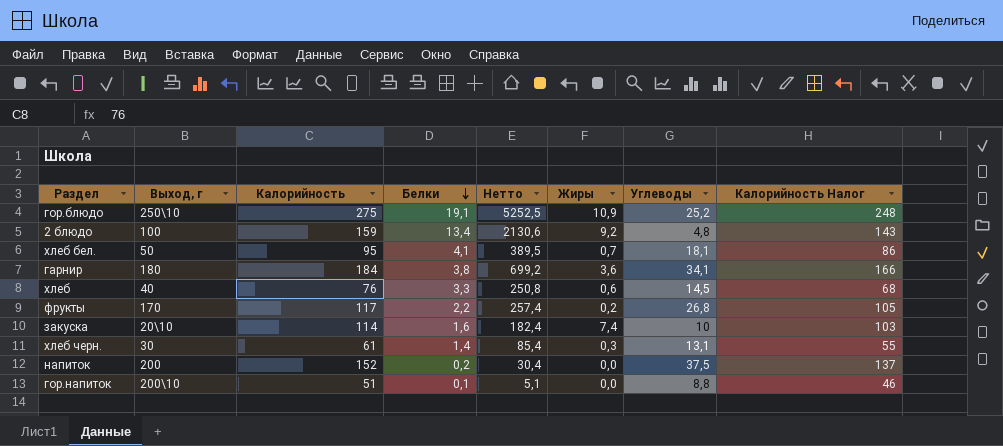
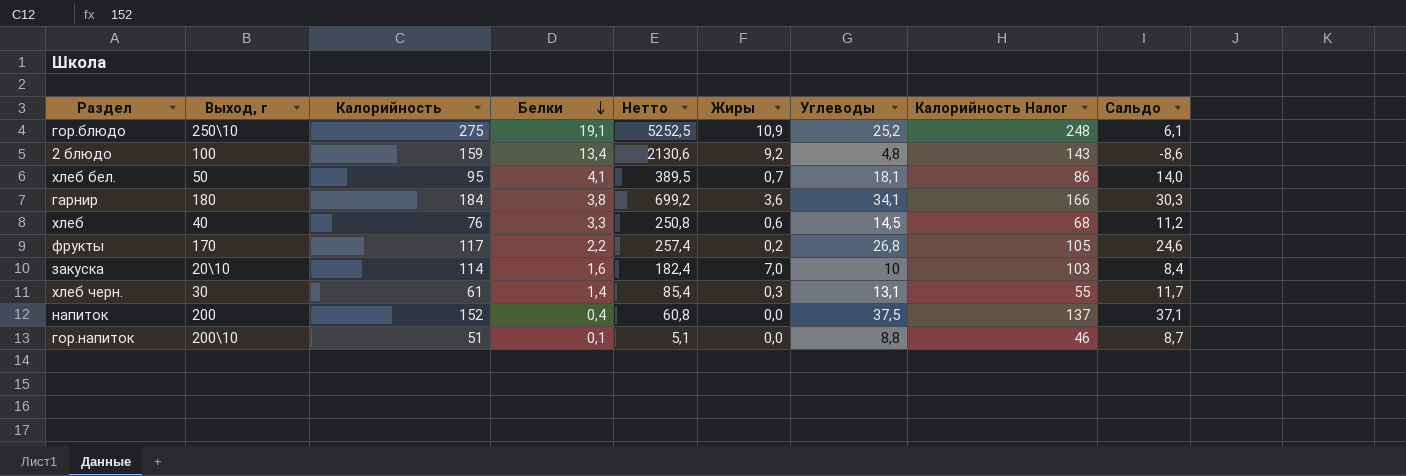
column Сальдо | formula: none -> [Углеводы] - [Белки]
закуска | Жиры: 7,4 -> 7,0
напиток | Белки: 0,2 -> 0,4
напиток | Нетто: 30,4 -> 60,8

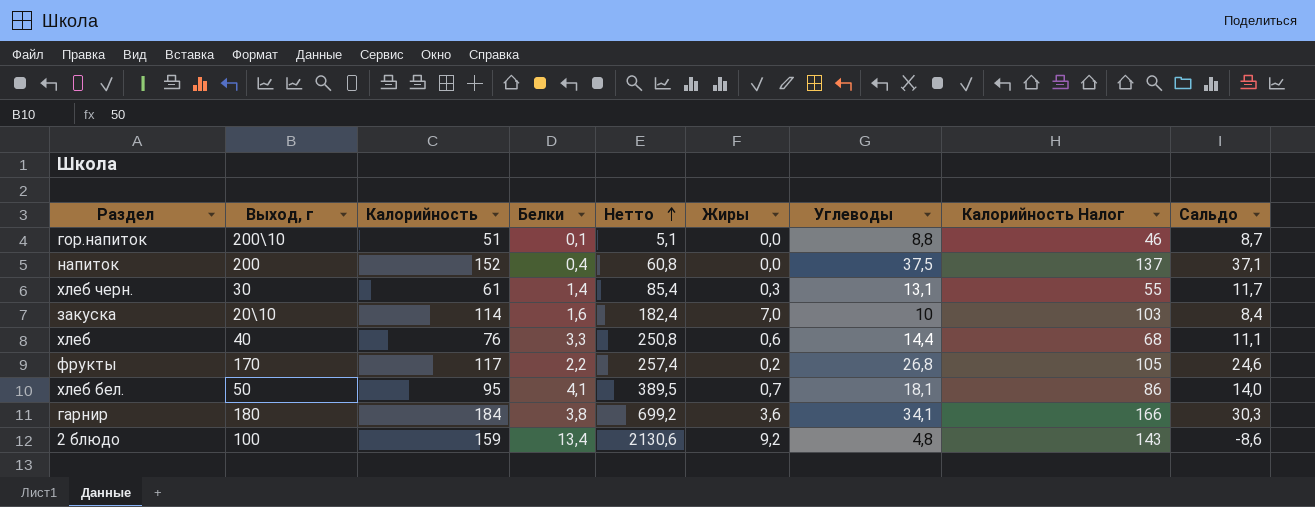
row order: Белки descending -> Нетто ascending
row гор.блюдо: 250\10 | 275 | 19,1 | 5252,5 | 10,9 | 25,2 | 248 | 6,1 -> none
хлеб | Углеводы: 14,5 -> 14,4
хлеб | Сальдо: 11,2 -> 11,1

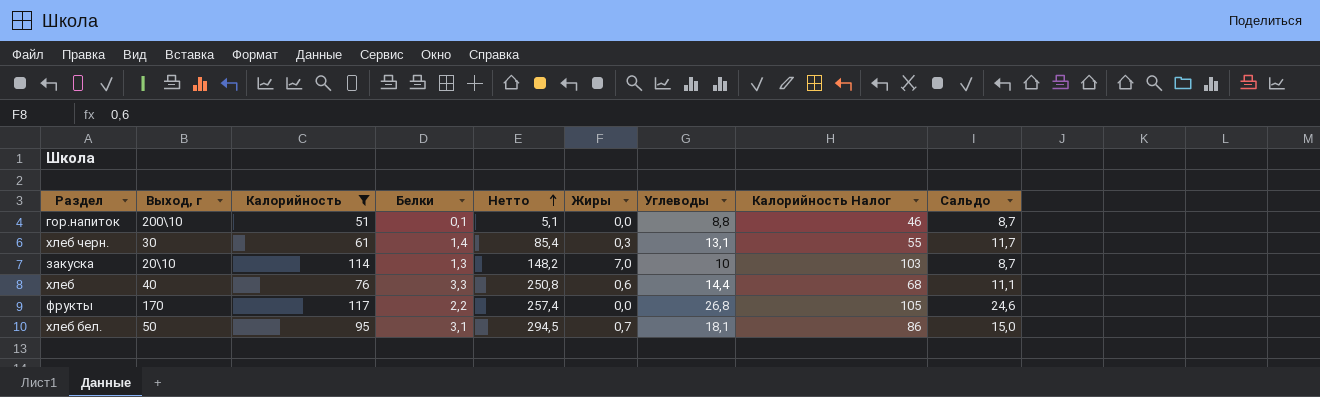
filter: none -> Калорийность <= 117
закуска | Белки: 1,6 -> 1,3
закуска | Нетто: 182,4 -> 148,2
закуска | Сальдо: 8,4 -> 8,7
фрукты | Жиры: 0,2 -> 0,0
хлеб бел. | Белки: 4,1 -> 3,1
хлеб бел. | Нетто: 389,5 -> 294,5
хлеб бел. | Сальдо: 14,0 -> 15,0

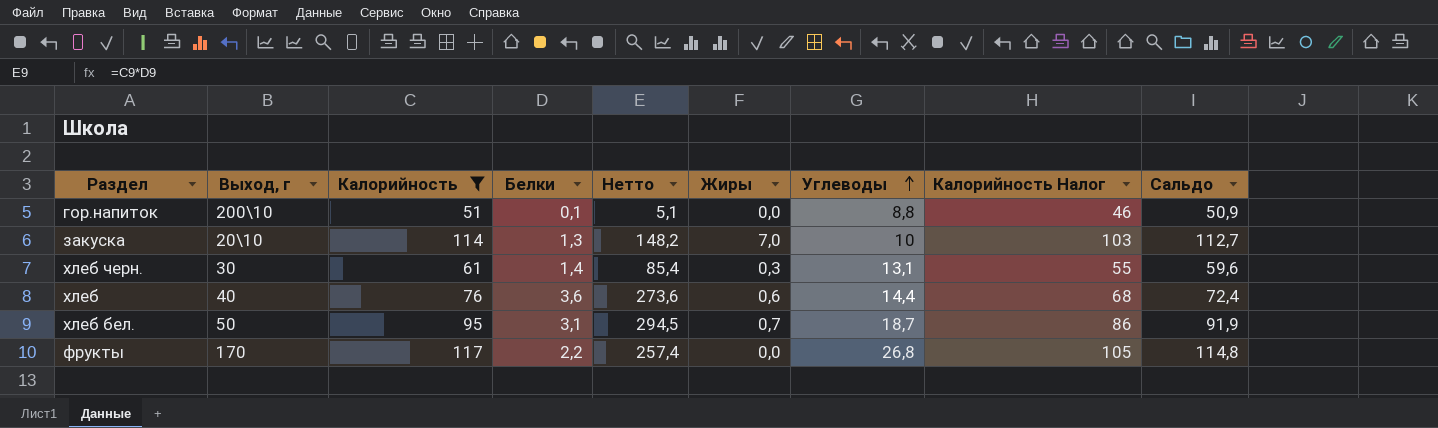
row order: Нетто ascending -> Углеводы ascending
column Сальдо | formula: [Углеводы] - [Белки] -> [Калорийность] - [Белки]
хлеб | Белки: 3,3 -> 3,6
хлеб | Нетто: 250,8 -> 273,6
хлеб бел. | Углеводы: 18,1 -> 18,7

